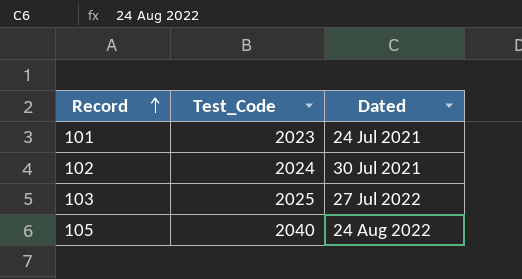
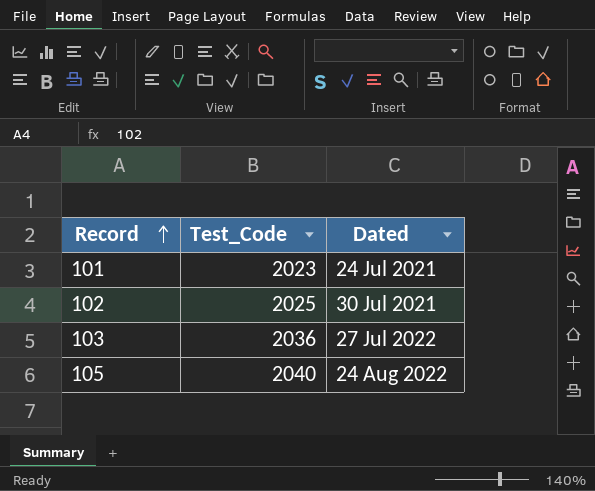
102 | Test_Code: 2024 -> 2025
103 | Test_Code: 2025 -> 2036

